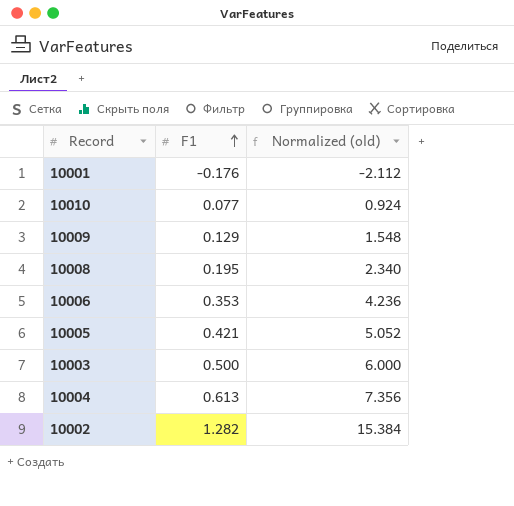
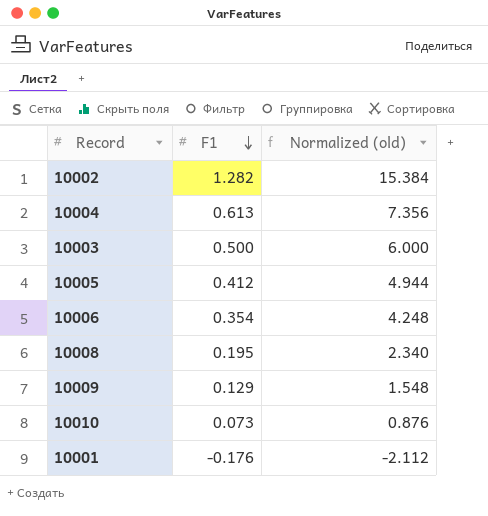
row order: F1 ascending -> F1 descending
10005 | F1: 0.421 -> 0.412
10005 | Normalized (old): 5.052 -> 4.944
10006 | F1: 0.353 -> 0.354
10006 | Normalized (old): 4.236 -> 4.248
10010 | F1: 0.077 -> 0.073
10010 | Normalized (old): 0.924 -> 0.876

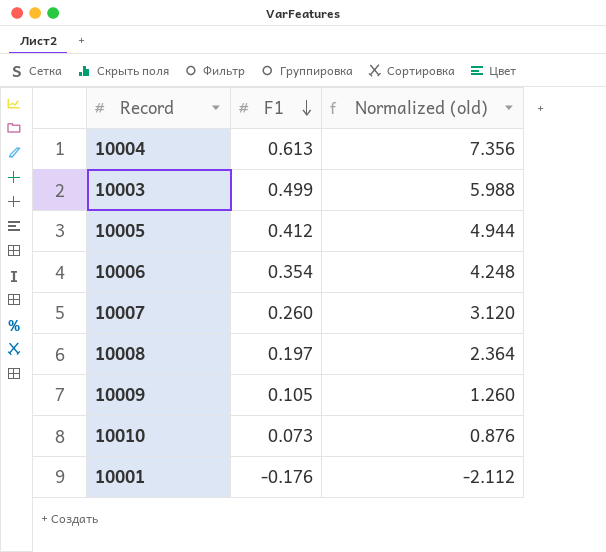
row 10002: 1.282 | 15.384 -> none
10003 | F1: 0.500 -> 0.499
10003 | Normalized (old): 6.000 -> 5.988
row 10007: none -> 0.260 | 3.120
10008 | F1: 0.195 -> 0.197
10008 | Normalized (old): 2.340 -> 2.364
10009 | F1: 0.129 -> 0.105
10009 | Normalized (old): 1.548 -> 1.260

